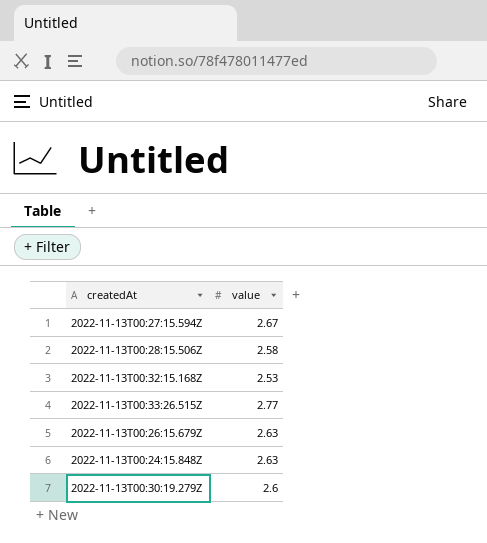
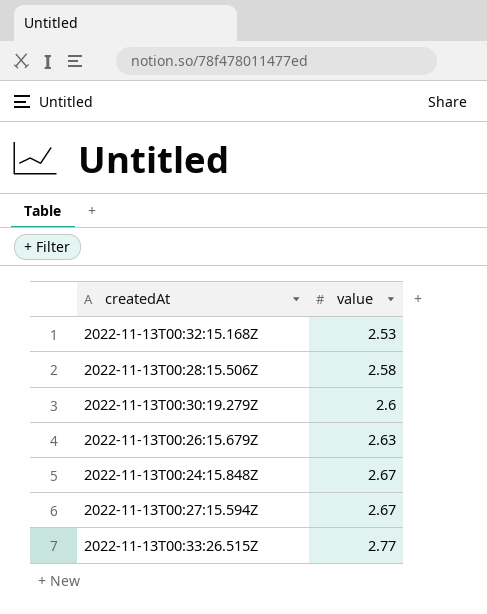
row order: none -> value ascending
2022-11-13T00:24:15.848Z | value: 2.63 -> 2.67

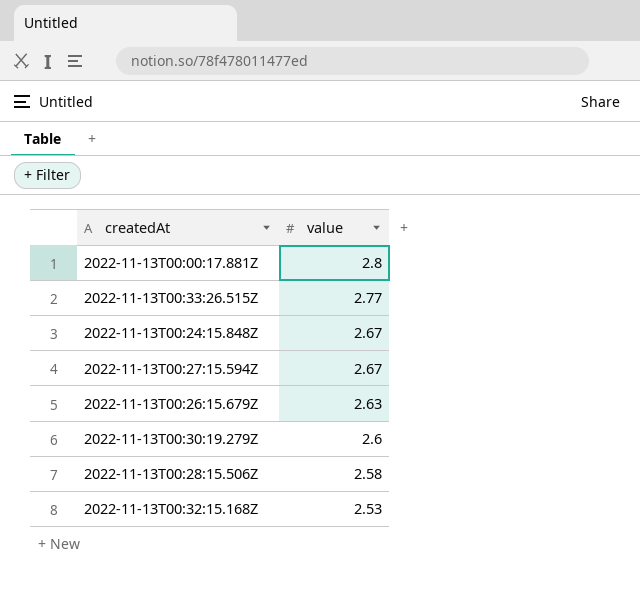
row order: value ascending -> value descending
row 2022-11-13T00:00:17.881Z: none -> 2.8

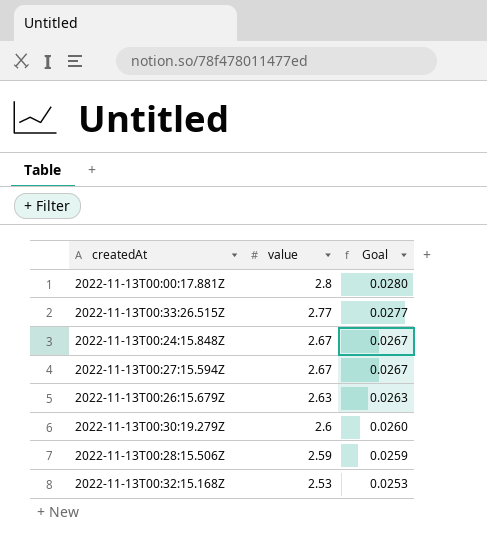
column Goal | formula: none -> [value] * 0.01
2022-11-13T00:28:15.506Z | value: 2.58 -> 2.59

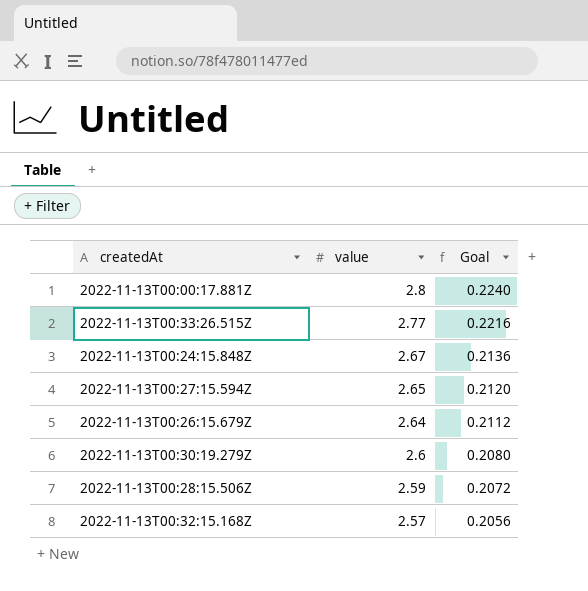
column Goal | formula: [value] * 0.01 -> [value] * 0.08
2022-11-13T00:27:15.594Z | value: 2.67 -> 2.65
2022-11-13T00:26:15.679Z | value: 2.63 -> 2.64
2022-11-13T00:32:15.168Z | value: 2.53 -> 2.57

